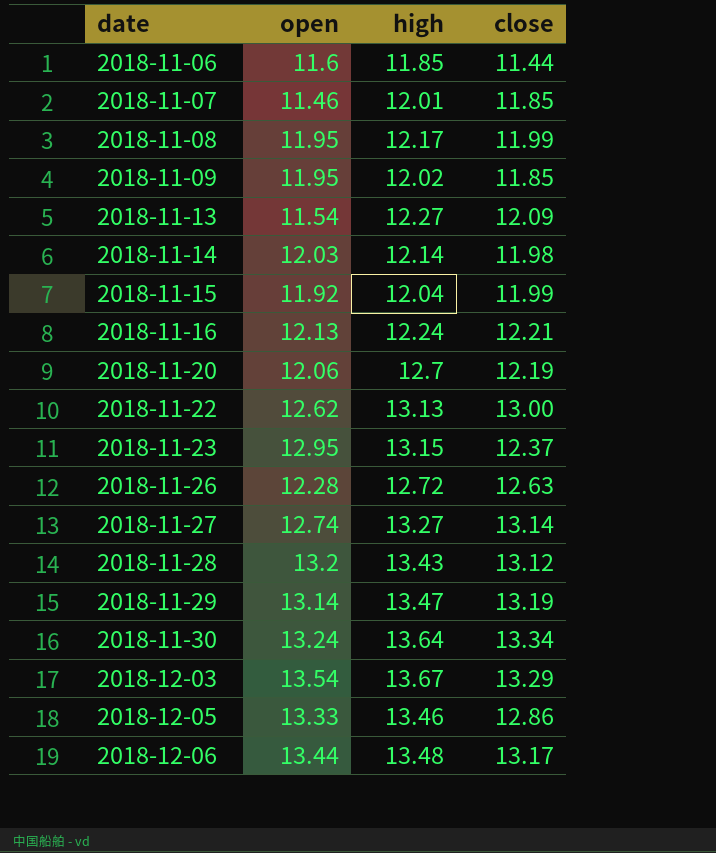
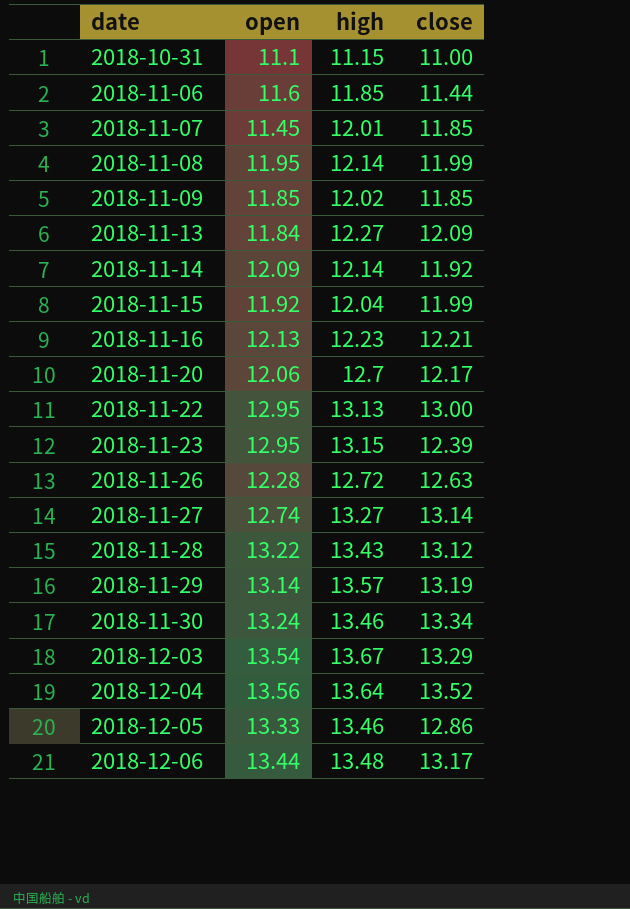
row 2018-10-31: none -> 11.1 | 11.15 | 11.00
2018-11-07 | open: 11.46 -> 11.45
2018-11-08 | high: 12.17 -> 12.14
2018-11-09 | open: 11.95 -> 11.85
2018-11-13 | open: 11.54 -> 11.84
2018-11-14 | open: 12.03 -> 12.09
2018-11-14 | close: 11.98 -> 11.92
2018-11-16 | high: 12.24 -> 12.23
2018-11-20 | close: 12.19 -> 12.17
2018-11-22 | open: 12.62 -> 12.95
2018-11-23 | close: 12.37 -> 12.39
2018-11-28 | open: 13.2 -> 13.22
2018-11-29 | high: 13.47 -> 13.57
2018-11-30 | high: 13.64 -> 13.46
row 2018-12-04: none -> 13.56 | 13.64 | 13.52

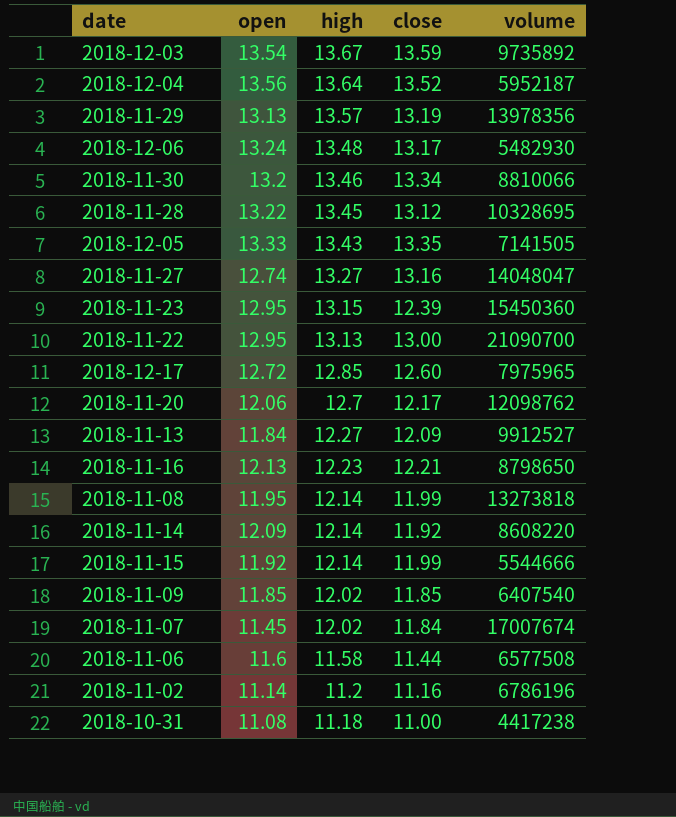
row order: date ascending -> high descending
column volume | position: none -> 5
row 2018-11-26: 12.28 | 12.72 | 12.63 -> none
2018-12-03 | close: 13.29 -> 13.59
2018-11-29 | open: 13.14 -> 13.13
2018-12-06 | open: 13.44 -> 13.24
2018-11-30 | open: 13.24 -> 13.2
2018-11-28 | high: 13.43 -> 13.45
2018-12-05 | high: 13.46 -> 13.43
2018-12-05 | close: 12.86 -> 13.35
2018-11-27 | close: 13.14 -> 13.16
row 2018-12-17: none -> 12.72 | 12.85 | 12.60 | 7975965
2018-11-15 | high: 12.04 -> 12.14
2018-11-07 | high: 12.01 -> 12.02
2018-11-07 | close: 11.85 -> 11.84
2018-11-06 | high: 11.85 -> 11.58
row 2018-11-02: none -> 11.14 | 11.2 | 11.16 | 6786196
2018-10-31 | open: 11.1 -> 11.08
2018-10-31 | high: 11.15 -> 11.18

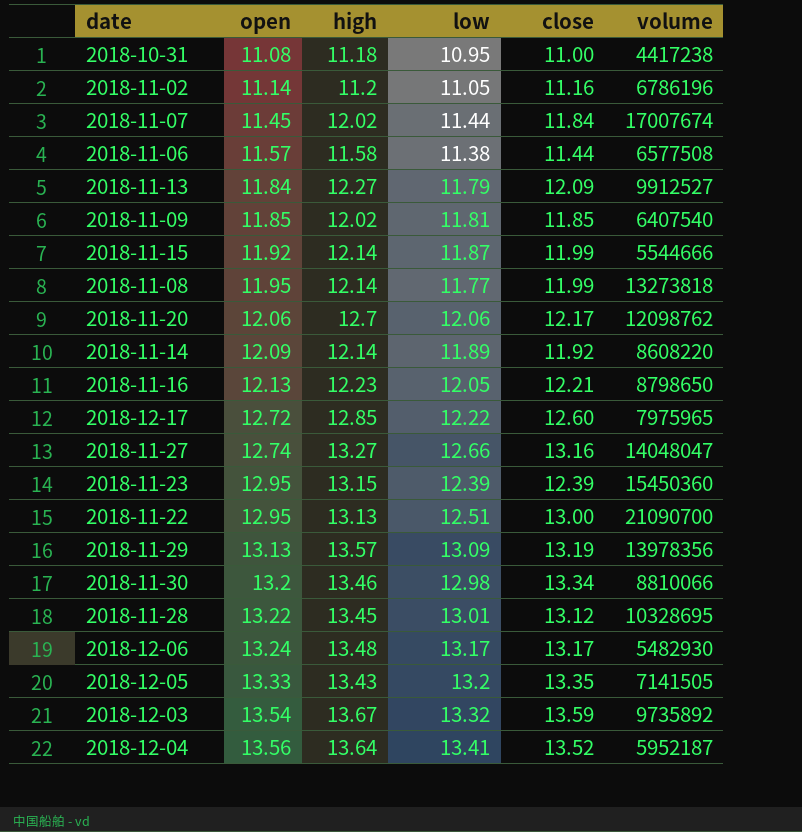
row order: high descending -> open ascending
column low | position: none -> 4
2018-11-06 | open: 11.6 -> 11.57

